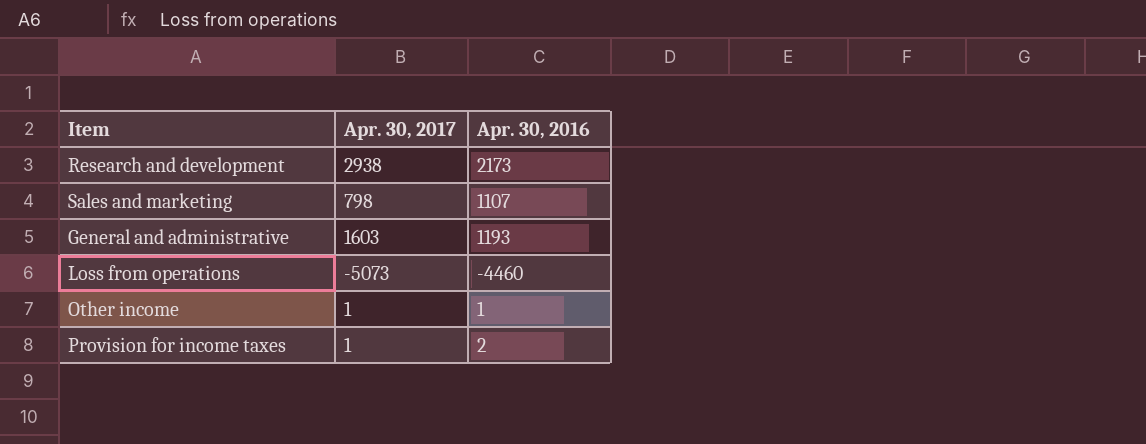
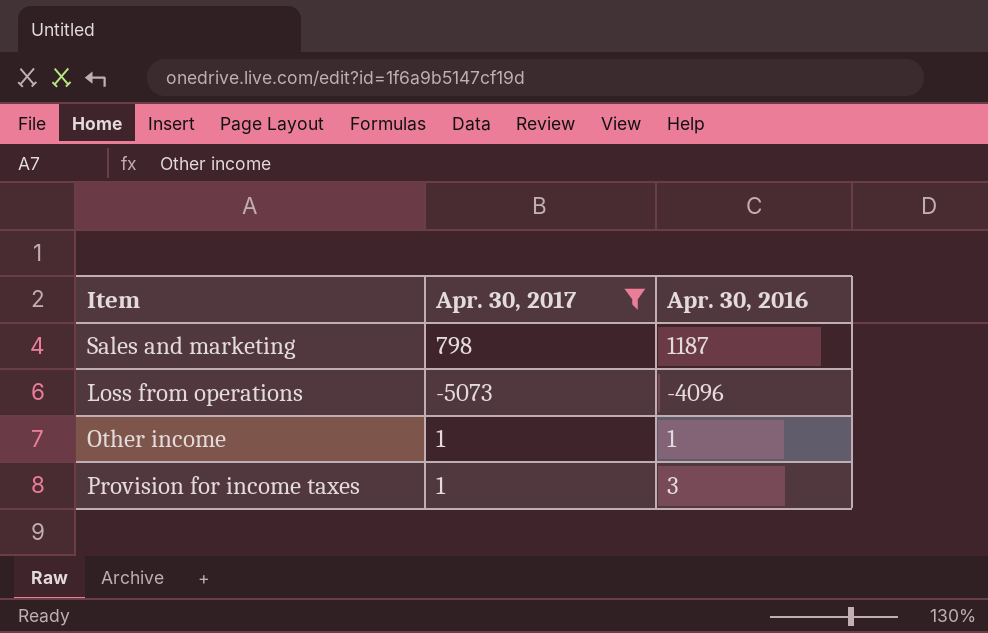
filter: none -> Apr. 30, 2017 <= 798
Sales and marketing | Apr. 30, 2016: 1107 -> 1187
Loss from operations | Apr. 30, 2016: -4460 -> -4096
Provision for income taxes | Apr. 30, 2016: 2 -> 3

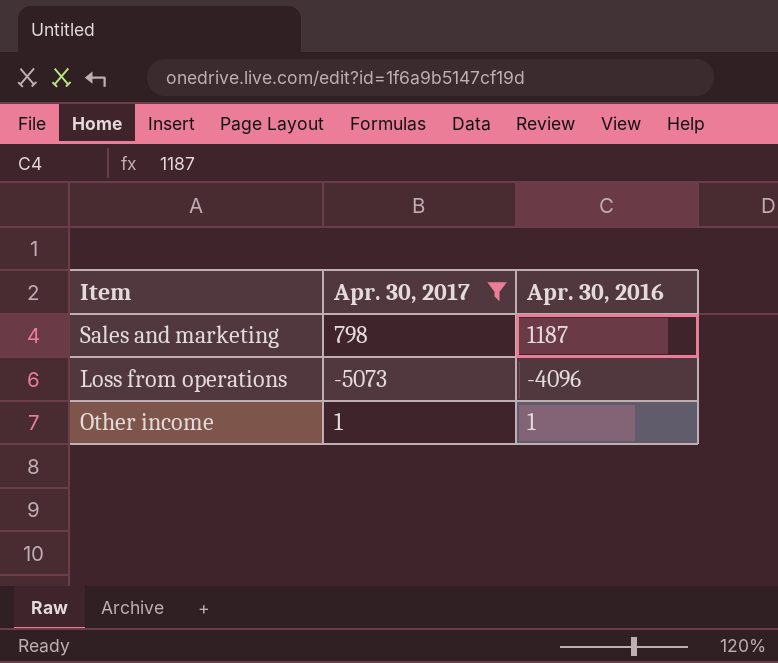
row Provision for income taxes: 1 | 3 -> none

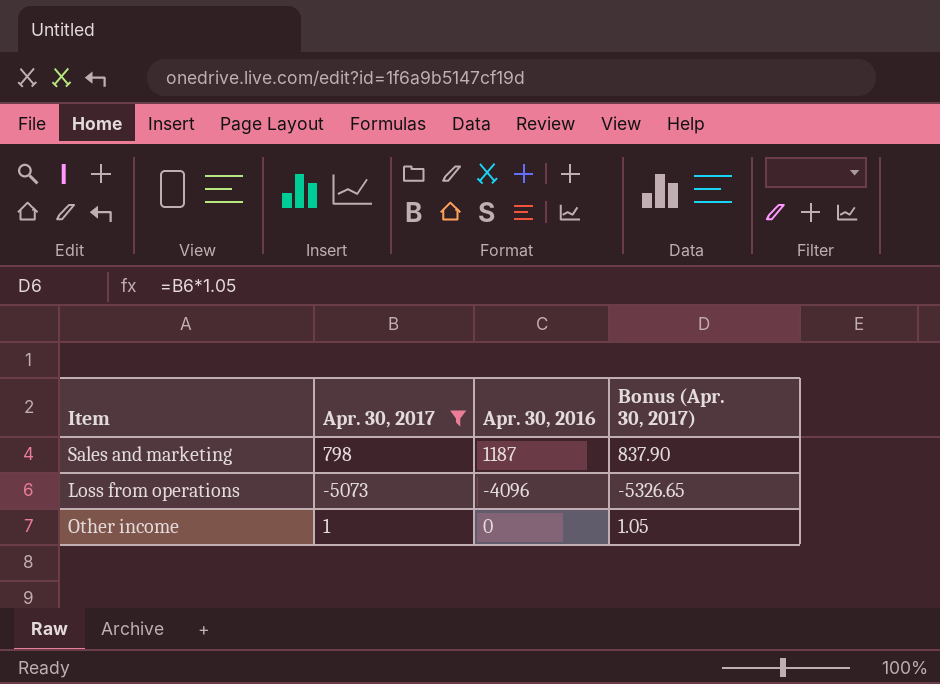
column Bonus (Apr. 30, 2017) | formula: none -> [Apr. 30, 2017] * 1.05
Other income | Apr. 30, 2016: 1 -> 0

